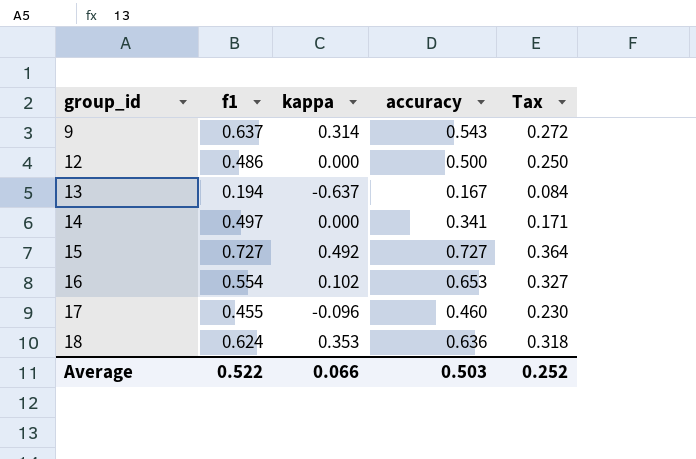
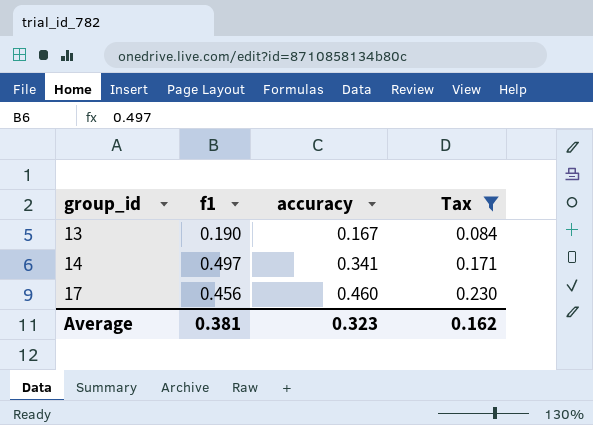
filter: none -> Tax <= 0.230
column kappa | position: 3 -> none
13 | f1: 0.194 -> 0.190
17 | f1: 0.455 -> 0.456
Average | f1: 0.522 -> 0.381
Average | accuracy: 0.503 -> 0.323
Average | Tax: 0.252 -> 0.162

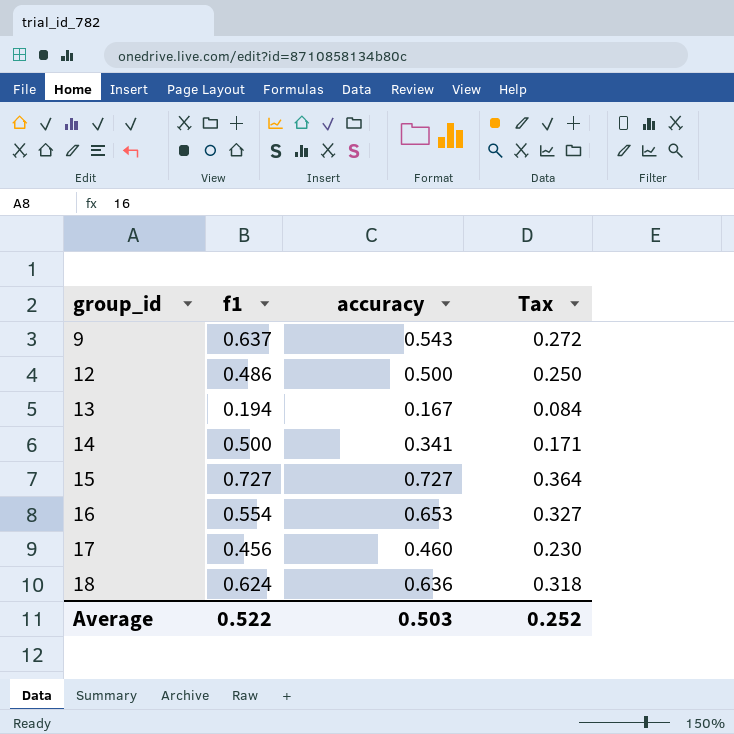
filter: Tax <= 0.230 -> none
13 | f1: 0.190 -> 0.194
14 | f1: 0.497 -> 0.500
Average | f1: 0.381 -> 0.522
Average | accuracy: 0.323 -> 0.503
Average | Tax: 0.162 -> 0.252

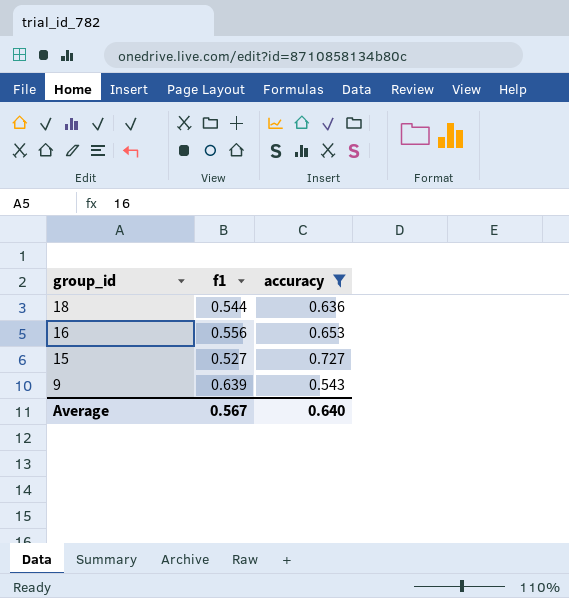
filter: none -> accuracy >= 0.543
row order: group_id ascending -> group_id descending
column Tax | formula: [accuracy] * 0.5 -> none
18 | f1: 0.624 -> 0.544
16 | f1: 0.554 -> 0.556
15 | f1: 0.727 -> 0.527
9 | f1: 0.637 -> 0.639
Average | f1: 0.522 -> 0.567
Average | accuracy: 0.503 -> 0.640

